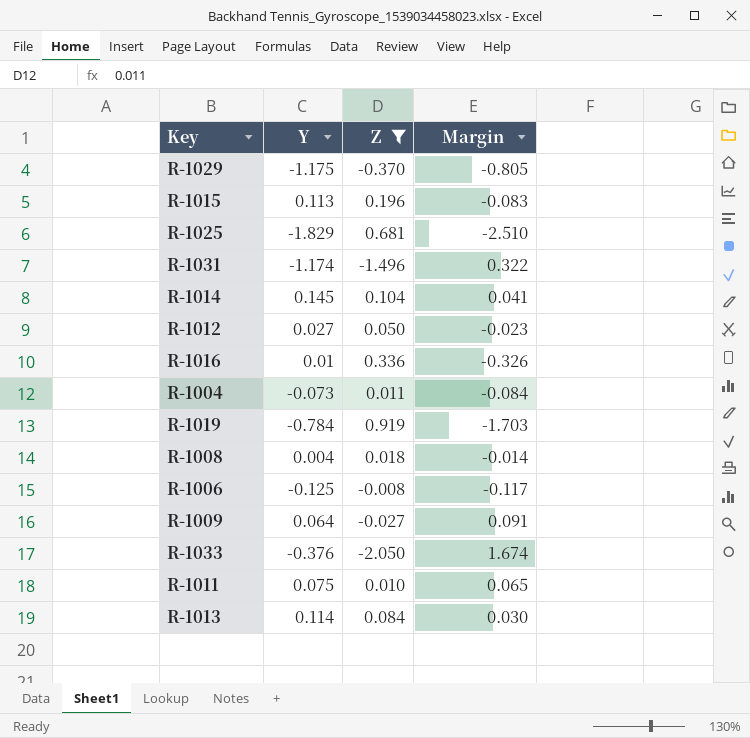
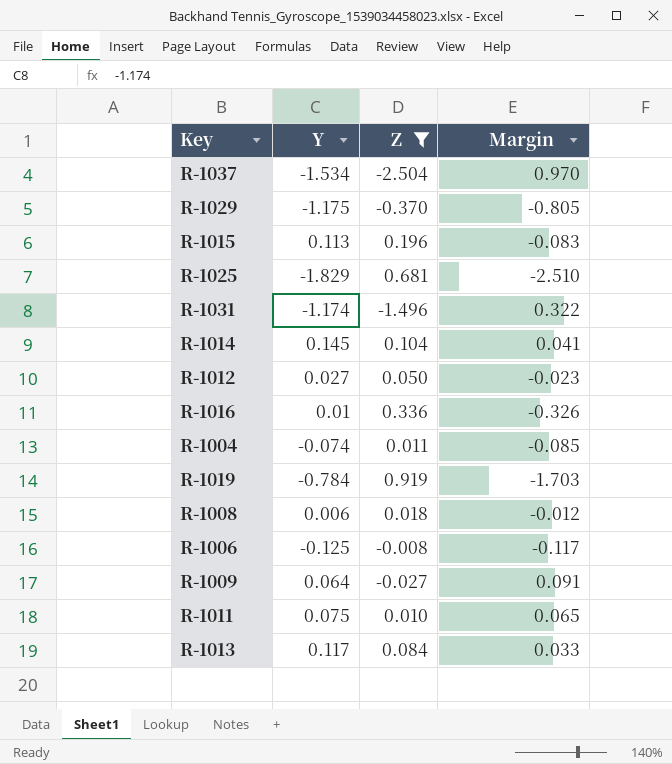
row R-1033: -0.376 | -2.050 | 1.674 -> none
row R-1037: none -> -1.534 | -2.504 | 0.970
R-1004 | Y: -0.073 -> -0.074
R-1004 | Margin: -0.084 -> -0.085
R-1008 | Y: 0.004 -> 0.006
R-1008 | Margin: -0.014 -> -0.012
R-1013 | Y: 0.114 -> 0.117
R-1013 | Margin: 0.030 -> 0.033

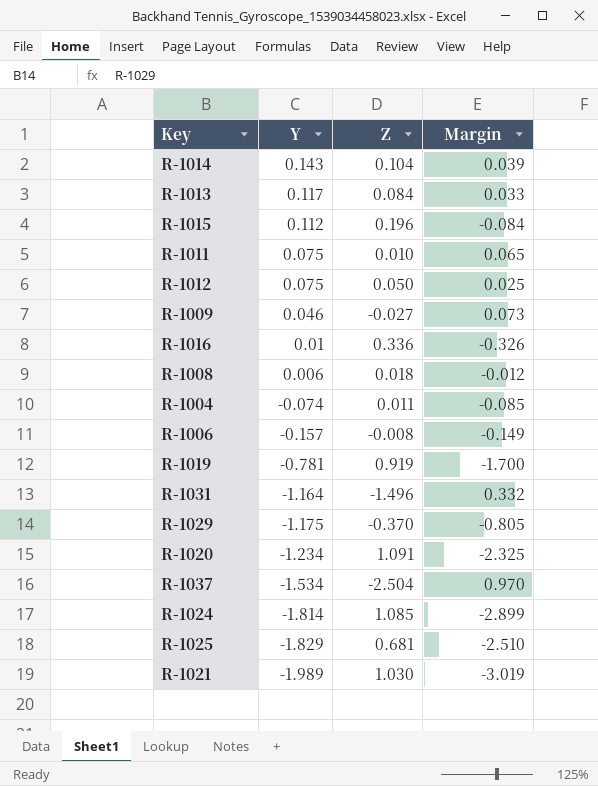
filter: Z <= 0.919 -> none
row order: none -> Y descending
R-1014 | Y: 0.145 -> 0.143
R-1014 | Margin: 0.041 -> 0.039
R-1015 | Y: 0.113 -> 0.112
R-1015 | Margin: -0.083 -> -0.084
R-1012 | Y: 0.027 -> 0.075
R-1012 | Margin: -0.023 -> 0.025
R-1009 | Y: 0.064 -> 0.046
R-1009 | Margin: 0.091 -> 0.073
R-1006 | Y: -0.125 -> -0.157
R-1006 | Margin: -0.117 -> -0.149
R-1019 | Y: -0.784 -> -0.781
R-1019 | Margin: -1.703 -> -1.700
R-1031 | Y: -1.174 -> -1.164
R-1031 | Margin: 0.322 -> 0.332

